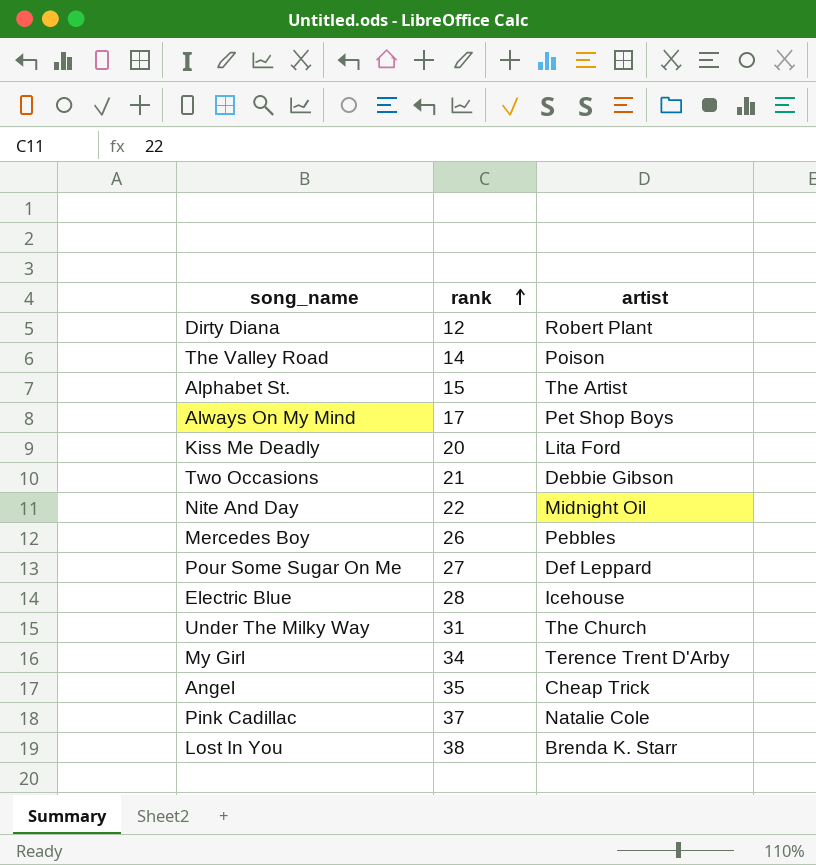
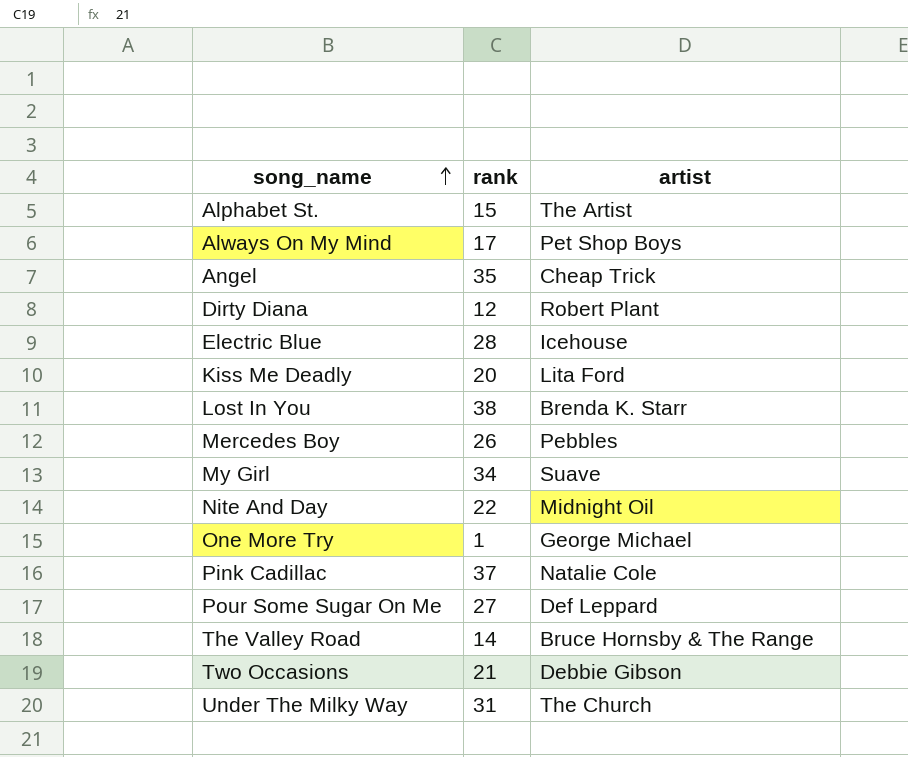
row order: rank ascending -> song_name ascending
My Girl | artist: Terence Trent D'Arby -> Suave
row One More Try: none -> 1 | George Michael
The Valley Road | artist: Poison -> Bruce Hornsby & The Range

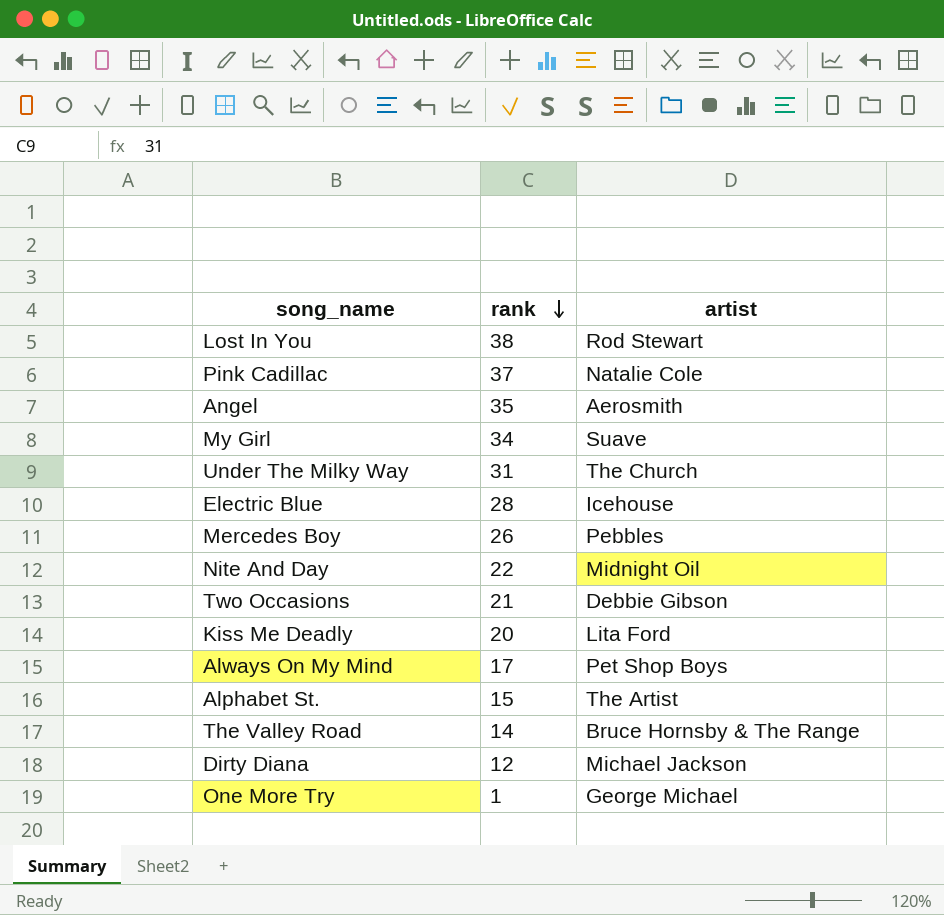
row order: song_name ascending -> rank descending
row Pour Some Sugar On Me: 27 | Def Leppard -> none
Lost In You | artist: Brenda K. Starr -> Rod Stewart
Angel | artist: Cheap Trick -> Aerosmith
Dirty Diana | artist: Robert Plant -> Michael Jackson

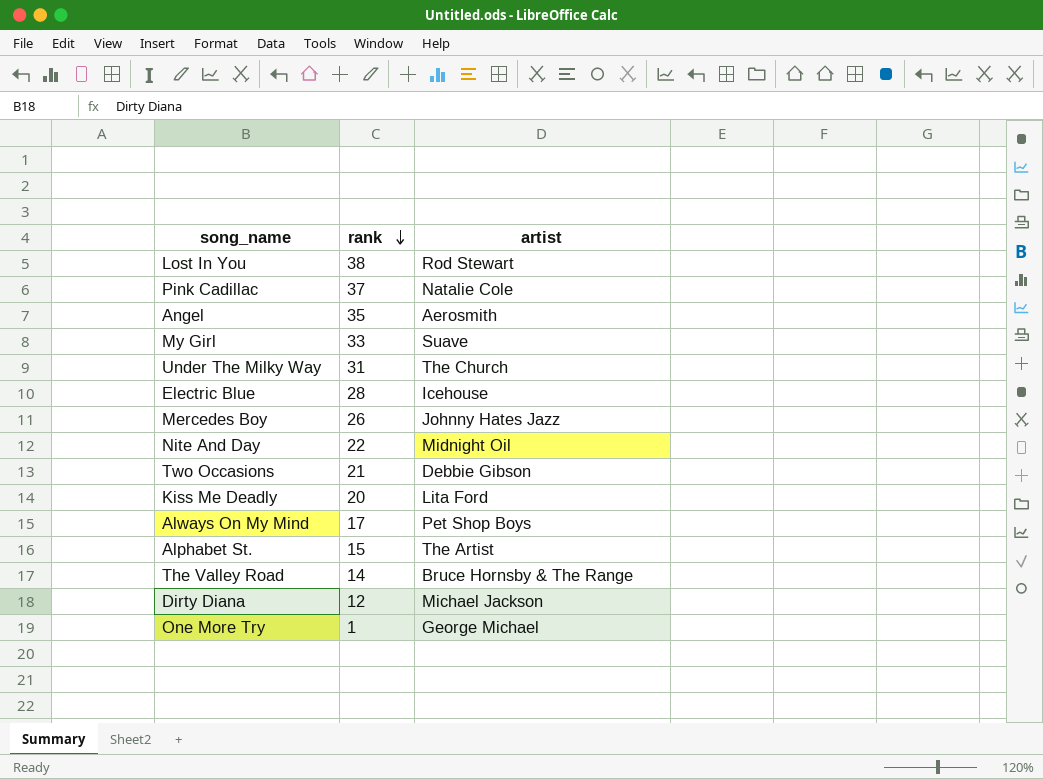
My Girl | rank: 34 -> 33
Mercedes Boy | artist: Pebbles -> Johnny Hates Jazz

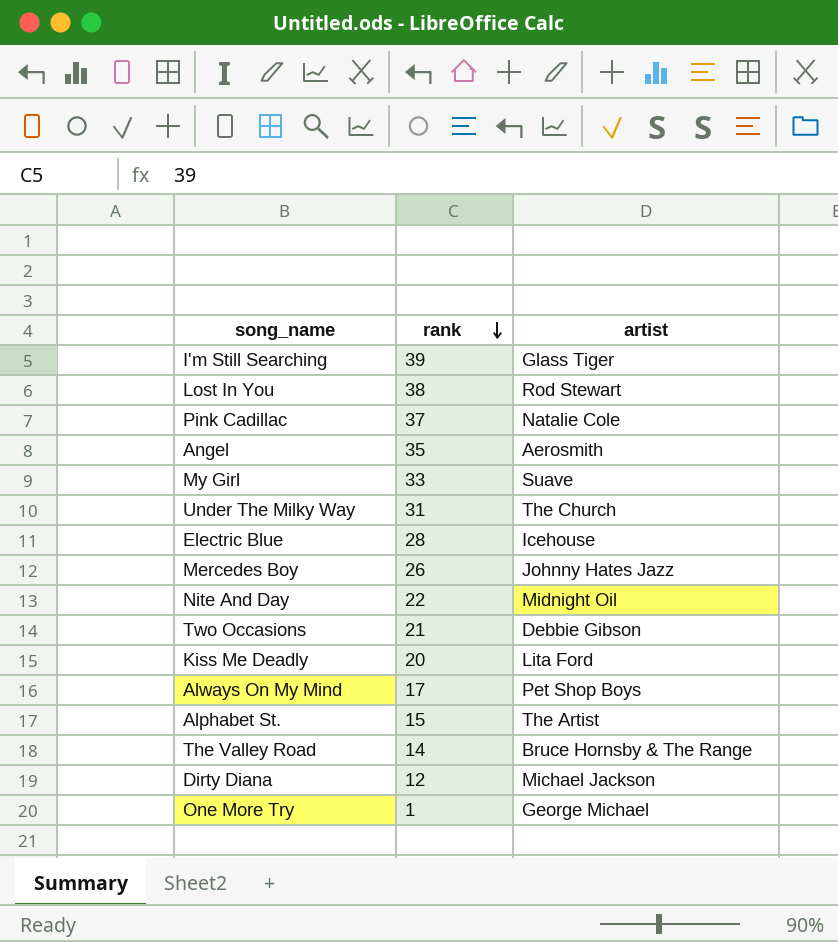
row I'm Still Searching: none -> 39 | Glass Tiger

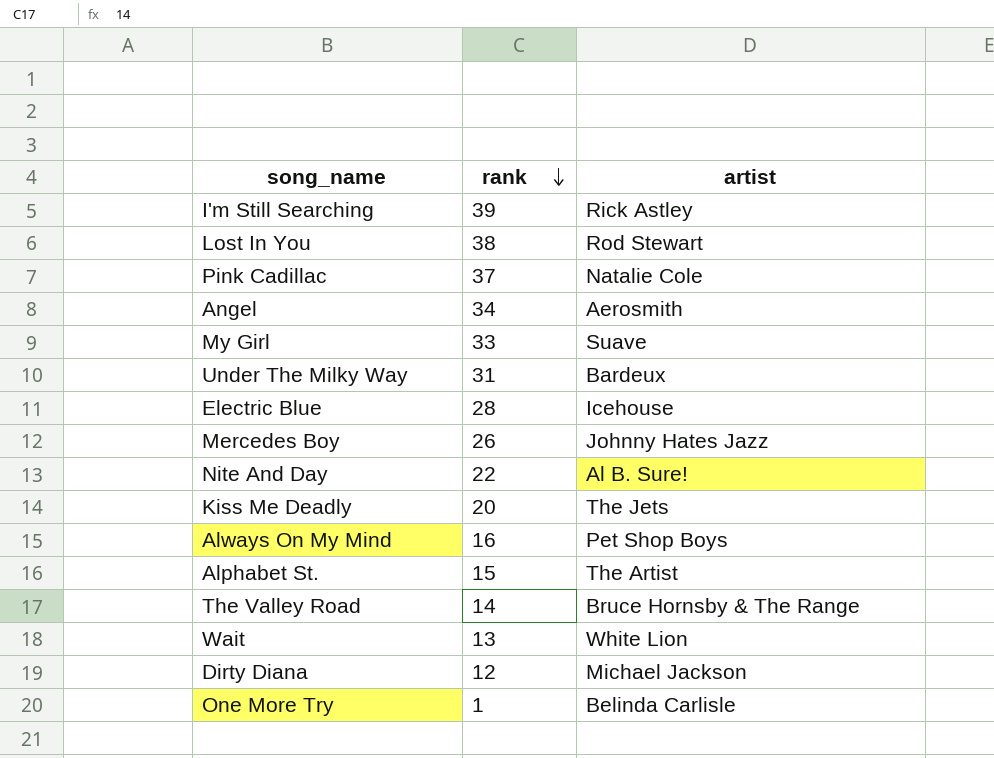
row Two Occasions: 21 | Debbie Gibson -> none
I'm Still Searching | artist: Glass Tiger -> Rick Astley
Angel | rank: 35 -> 34
Under The Milky Way | artist: The Church -> Bardeux
Nite And Day | artist: Midnight Oil -> Al B. Sure!
Kiss Me Deadly | artist: Lita Ford -> The Jets
Always On My Mind | rank: 17 -> 16
row Wait: none -> 13 | White Lion
One More Try | artist: George Michael -> Belinda Carlisle

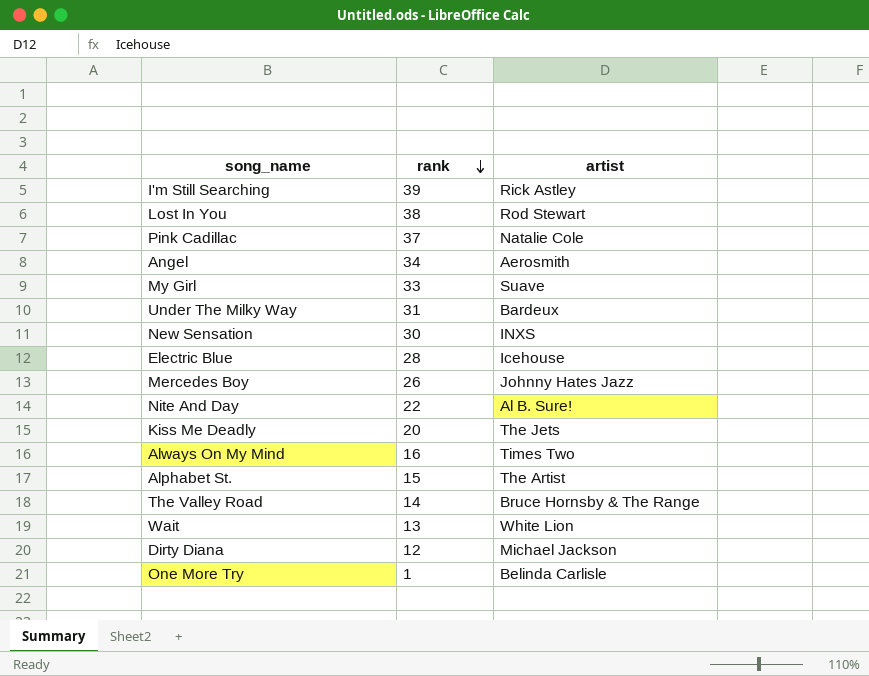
row New Sensation: none -> 30 | INXS
Always On My Mind | artist: Pet Shop Boys -> Times Two

